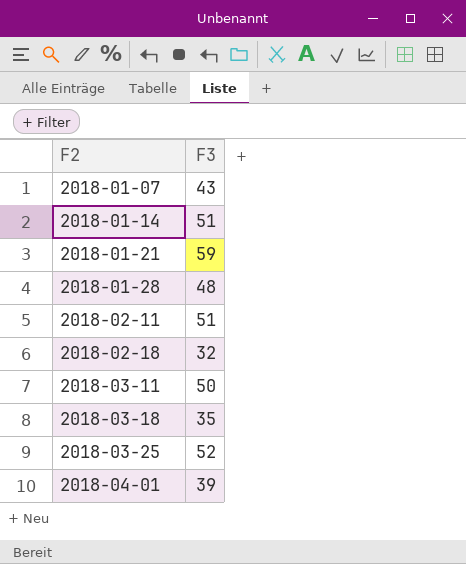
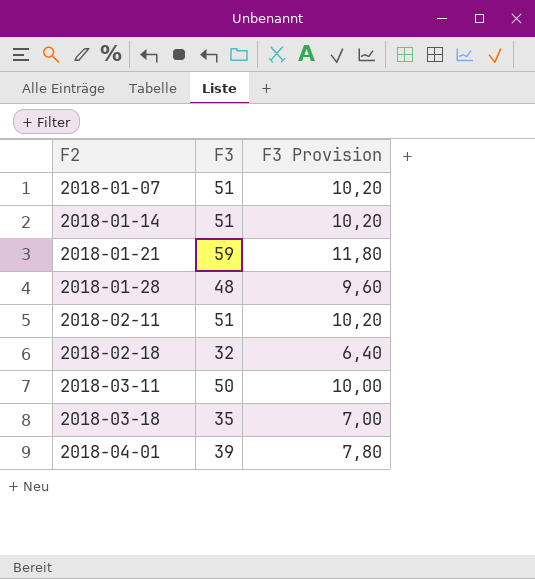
column F3 Provision | formula: none -> [F3] * 0,2
row 2018-03-25: 52 -> none
2018-01-07 | F3: 43 -> 51

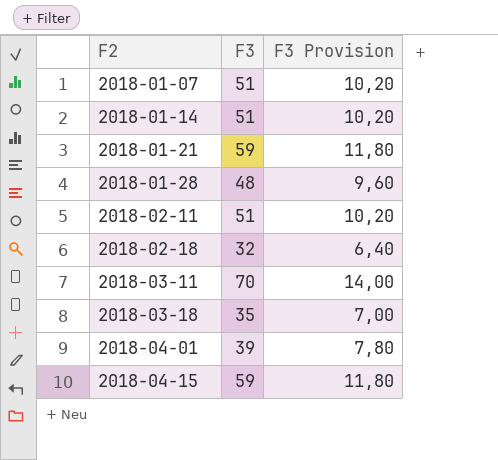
2018-03-11 | F3: 50 -> 70
2018-03-11 | F3 Provision: 10,00 -> 14,00
row 2018-04-15: none -> 59 | 11,80

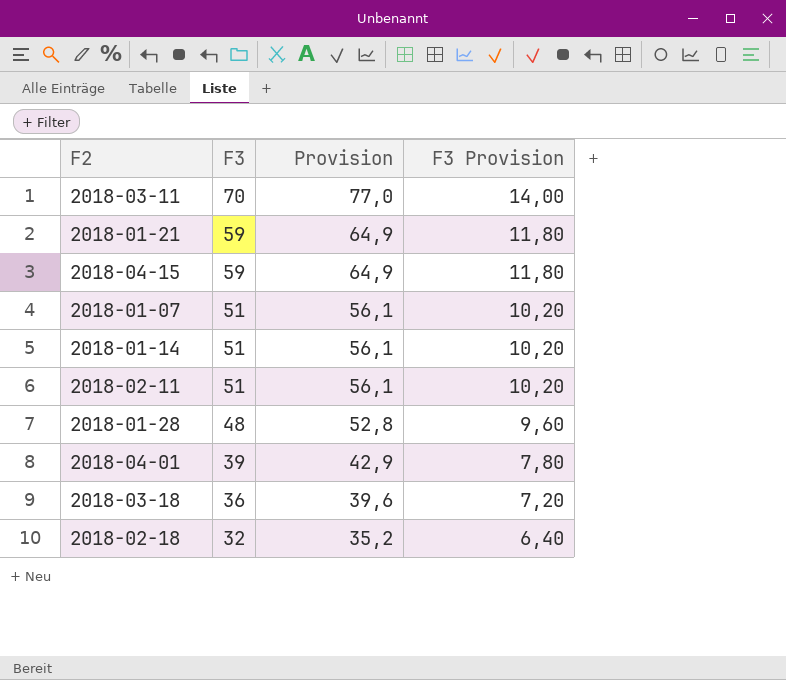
row order: F2 ascending -> F3 descending
column Provision | formula: none -> [F3] * 1,1
2018-03-18 | F3: 35 -> 36
2018-03-18 | F3 Provision: 7,00 -> 7,20

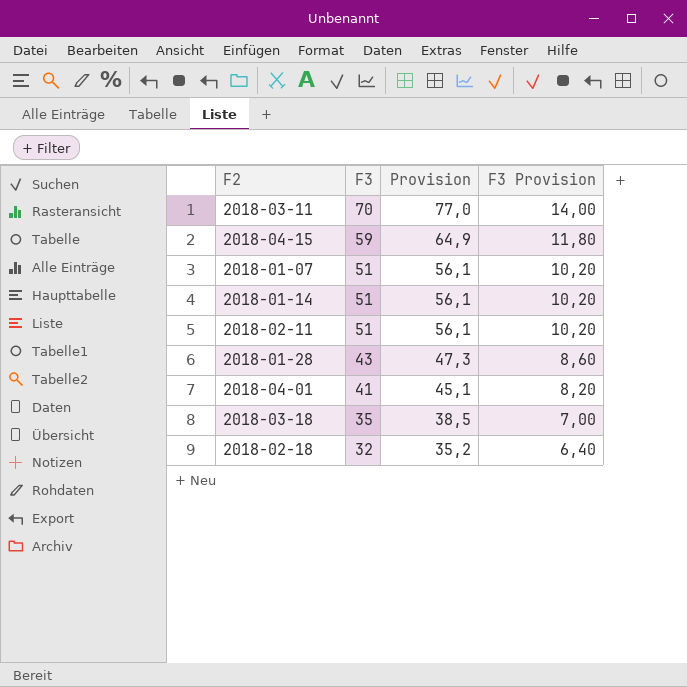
row 2018-01-21: 59 | 64,9 | 11,80 -> none
2018-01-28 | F3: 48 -> 43
2018-01-28 | Provision: 52,8 -> 47,3
2018-01-28 | F3 Provision: 9,60 -> 8,60
2018-04-01 | F3: 39 -> 41
2018-04-01 | Provision: 42,9 -> 45,1
2018-04-01 | F3 Provision: 7,80 -> 8,20
2018-03-18 | F3: 36 -> 35
2018-03-18 | Provision: 39,6 -> 38,5
2018-03-18 | F3 Provision: 7,20 -> 7,00

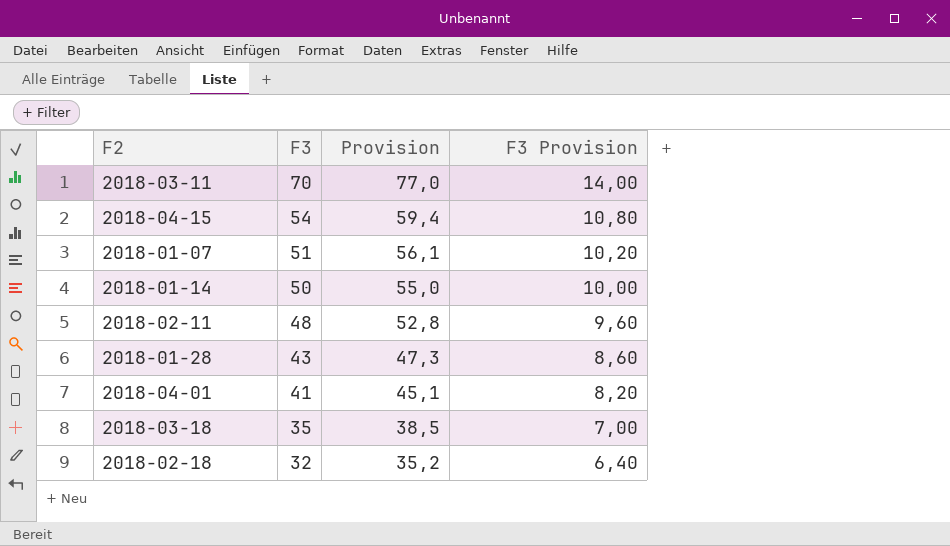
2018-04-15 | F3: 59 -> 54
2018-04-15 | Provision: 64,9 -> 59,4
2018-04-15 | F3 Provision: 11,80 -> 10,80
2018-01-14 | F3: 51 -> 50
2018-01-14 | Provision: 56,1 -> 55,0
2018-01-14 | F3 Provision: 10,20 -> 10,00
2018-02-11 | F3: 51 -> 48
2018-02-11 | Provision: 56,1 -> 52,8
2018-02-11 | F3 Provision: 10,20 -> 9,60

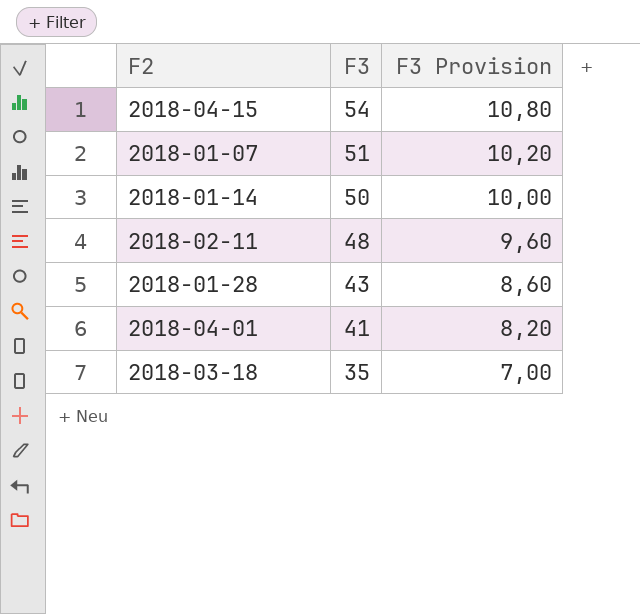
column Provision | formula: [F3] * 1,1 -> none
row 2018-03-11: 70 | 77,0 | 14,00 -> none
row 2018-02-18: 32 | 35,2 | 6,40 -> none

